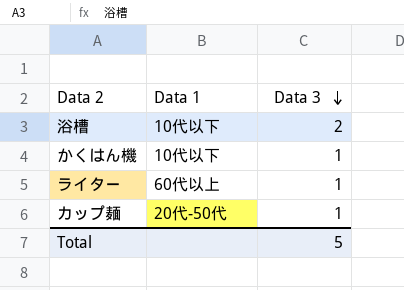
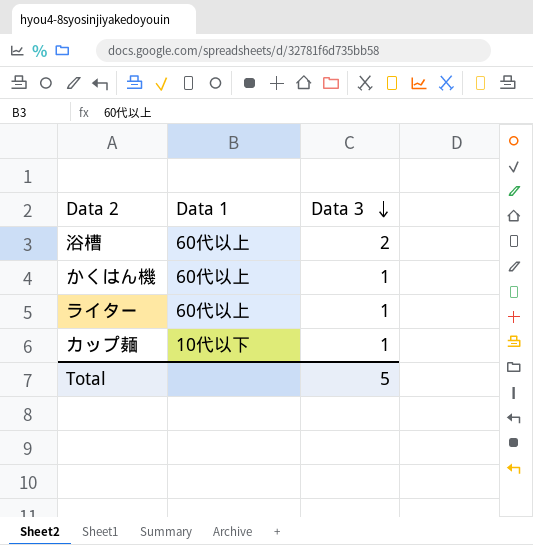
浴槽 | Data 1: 10代以下 -> 60代以上
かくはん機 | Data 1: 10代以下 -> 60代以上
カップ麺 | Data 1: 20代-50代 -> 10代以下

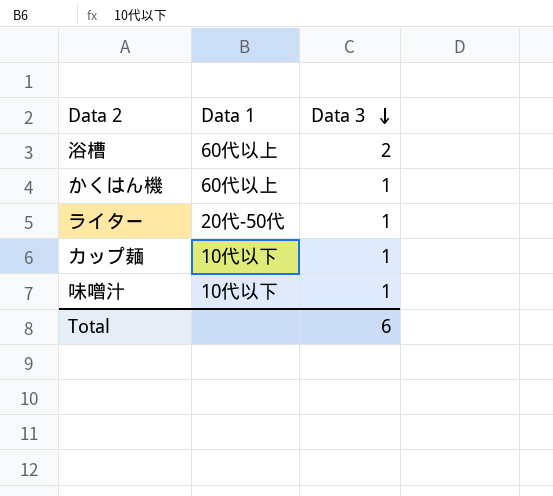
ライター | Data 1: 60代以上 -> 20代-50代
row 味噌汁: none -> 10代以下 | 1
Total | Data 3: 5 -> 6

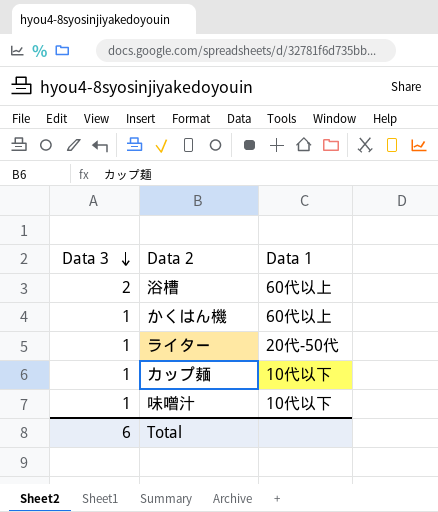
column Data 3 | position: 3 -> 1

